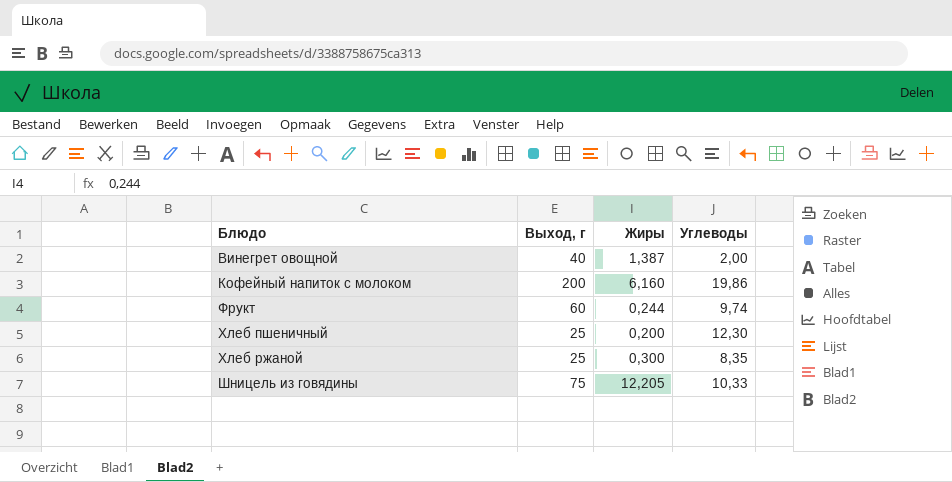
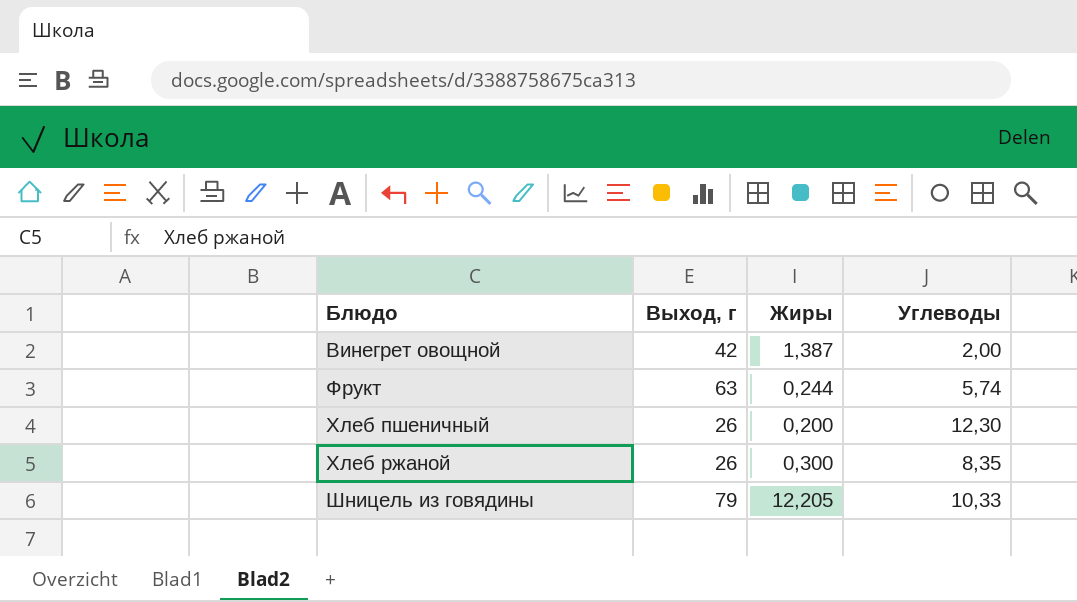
row Кофейный напиток с молоком: 200 | 6,160 | 19,86 -> none
Винегрет овощной | Выход, г: 40 -> 42
Фрукт | Выход, г: 60 -> 63
Фрукт | Углеводы: 9,74 -> 5,74
Хлеб пшеничный | Выход, г: 25 -> 26
Хлеб ржаной | Выход, г: 25 -> 26
Шницель из говядины | Выход, г: 75 -> 79

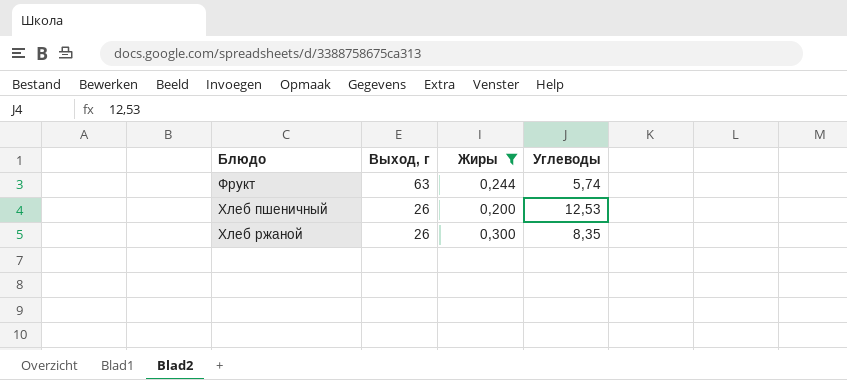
filter: none -> Жиры <= 0,300
Хлеб пшеничный | Углеводы: 12,30 -> 12,53

